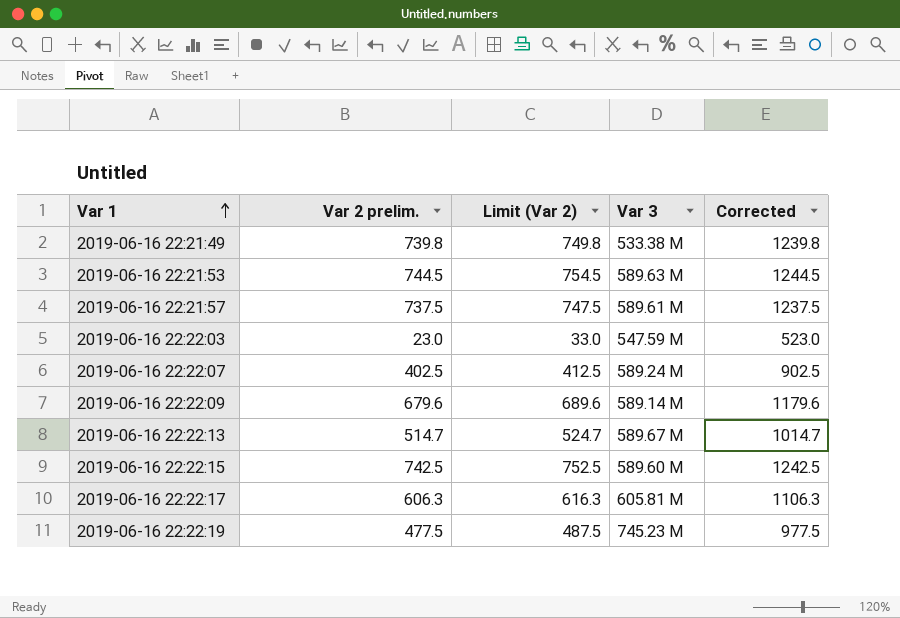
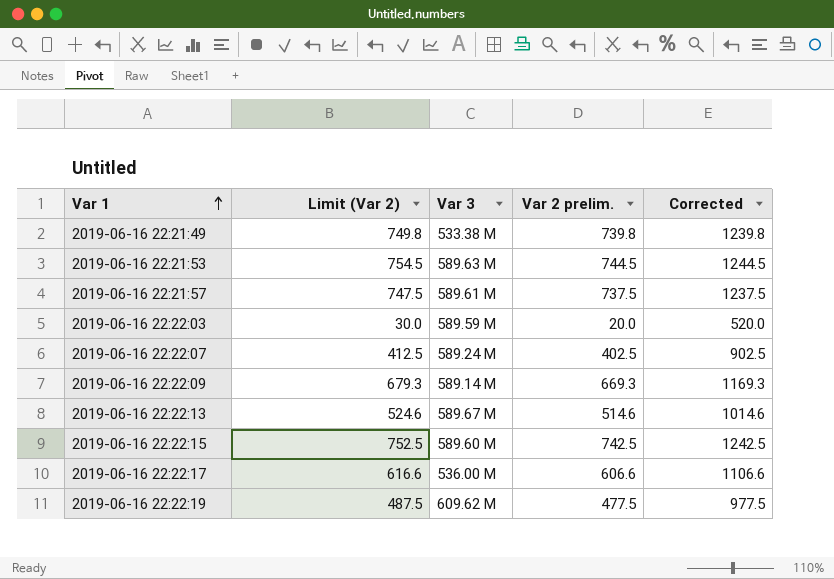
column Var 2 prelim. | position: 2 -> 4
2019-06-16 22:22:03 | Limit (Var 2): 33.0 -> 30.0
2019-06-16 22:22:03 | Var 3: 547.59 M -> 589.59 M
2019-06-16 22:22:03 | Var 2 prelim.: 23.0 -> 20.0
2019-06-16 22:22:03 | Corrected: 523.0 -> 520.0
2019-06-16 22:22:09 | Limit (Var 2): 689.6 -> 679.3
2019-06-16 22:22:09 | Var 2 prelim.: 679.6 -> 669.3
2019-06-16 22:22:09 | Corrected: 1179.6 -> 1169.3
2019-06-16 22:22:13 | Limit (Var 2): 524.7 -> 524.6
2019-06-16 22:22:13 | Var 2 prelim.: 514.7 -> 514.6
2019-06-16 22:22:13 | Corrected: 1014.7 -> 1014.6
2019-06-16 22:22:17 | Limit (Var 2): 616.3 -> 616.6
2019-06-16 22:22:17 | Var 3: 605.81 M -> 536.00 M
2019-06-16 22:22:17 | Var 2 prelim.: 606.3 -> 606.6
2019-06-16 22:22:17 | Corrected: 1106.3 -> 1106.6
2019-06-16 22:22:19 | Var 3: 745.23 M -> 609.62 M

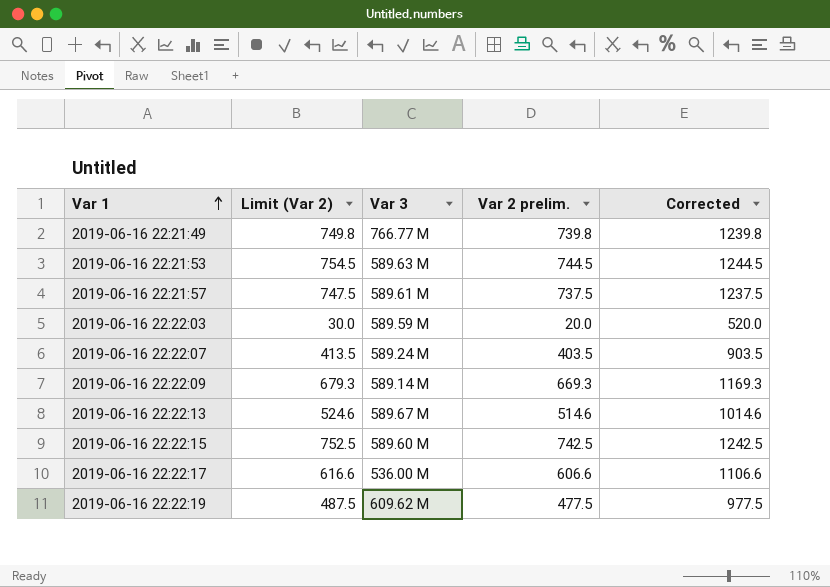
2019-06-16 22:21:49 | Var 3: 533.38 M -> 766.77 M
2019-06-16 22:22:07 | Limit (Var 2): 412.5 -> 413.5
2019-06-16 22:22:07 | Var 2 prelim.: 402.5 -> 403.5
2019-06-16 22:22:07 | Corrected: 902.5 -> 903.5

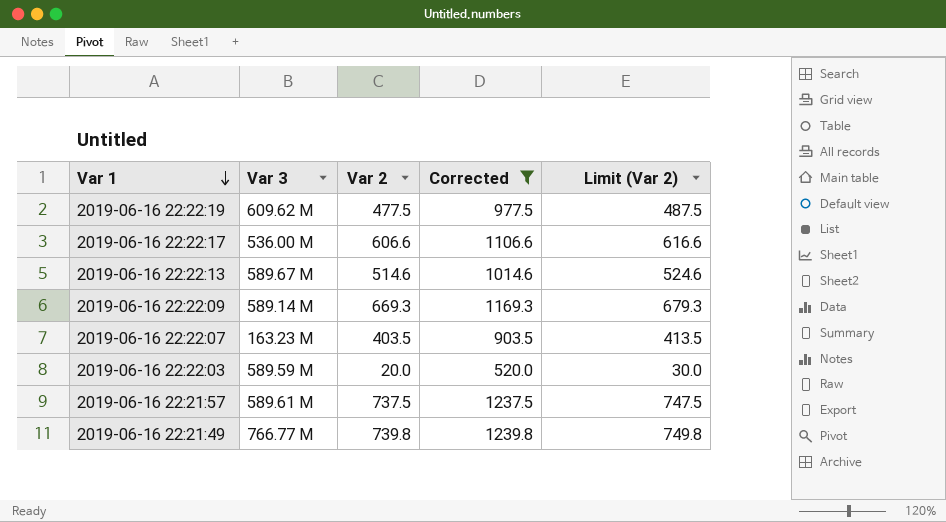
filter: none -> Corrected <= 1239.8
row order: Var 1 ascending -> Var 1 descending
column name: Var 2 prelim. -> Var 2
column Limit (Var 2) | position: 2 -> 5
2019-06-16 22:22:07 | Var 3: 589.24 M -> 163.23 M

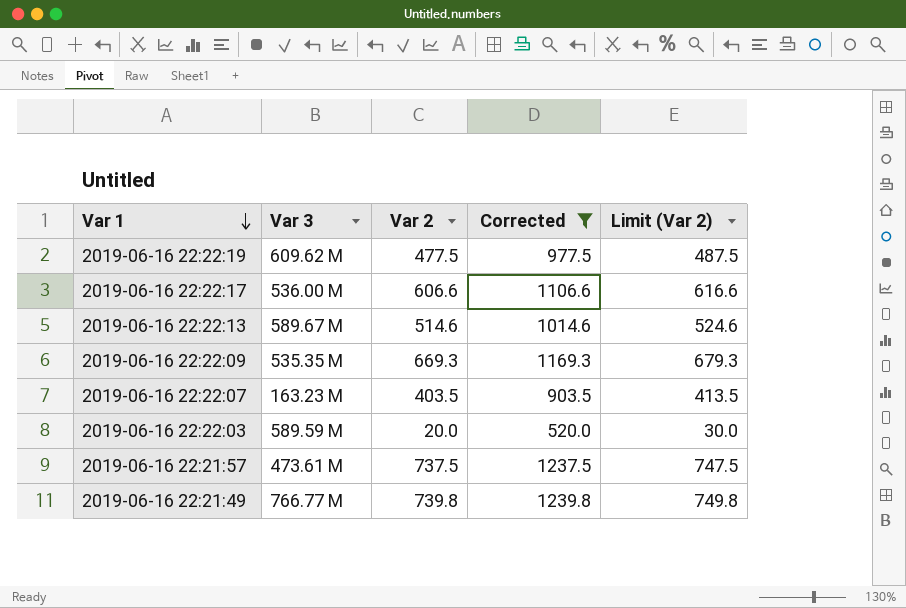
2019-06-16 22:22:09 | Var 3: 589.14 M -> 535.35 M
2019-06-16 22:21:57 | Var 3: 589.61 M -> 473.61 M

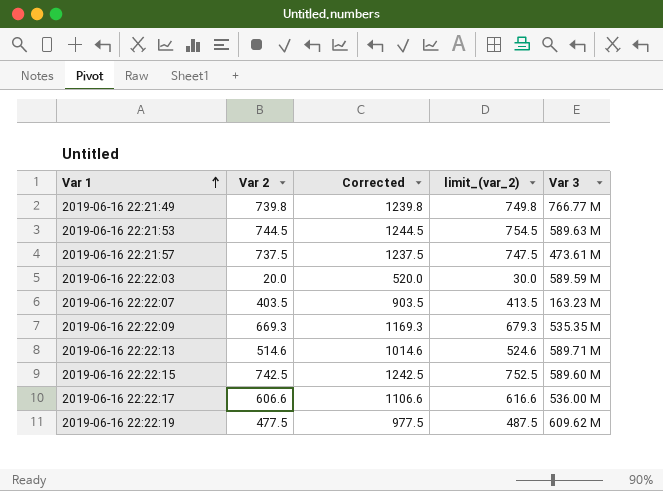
filter: Corrected <= 1239.8 -> none
row order: Var 1 descending -> Var 1 ascending
column name: Limit (Var 2) -> limit_(var_2)
column Var 3 | position: 2 -> 5
2019-06-16 22:22:13 | Var 3: 589.67 M -> 589.71 M

